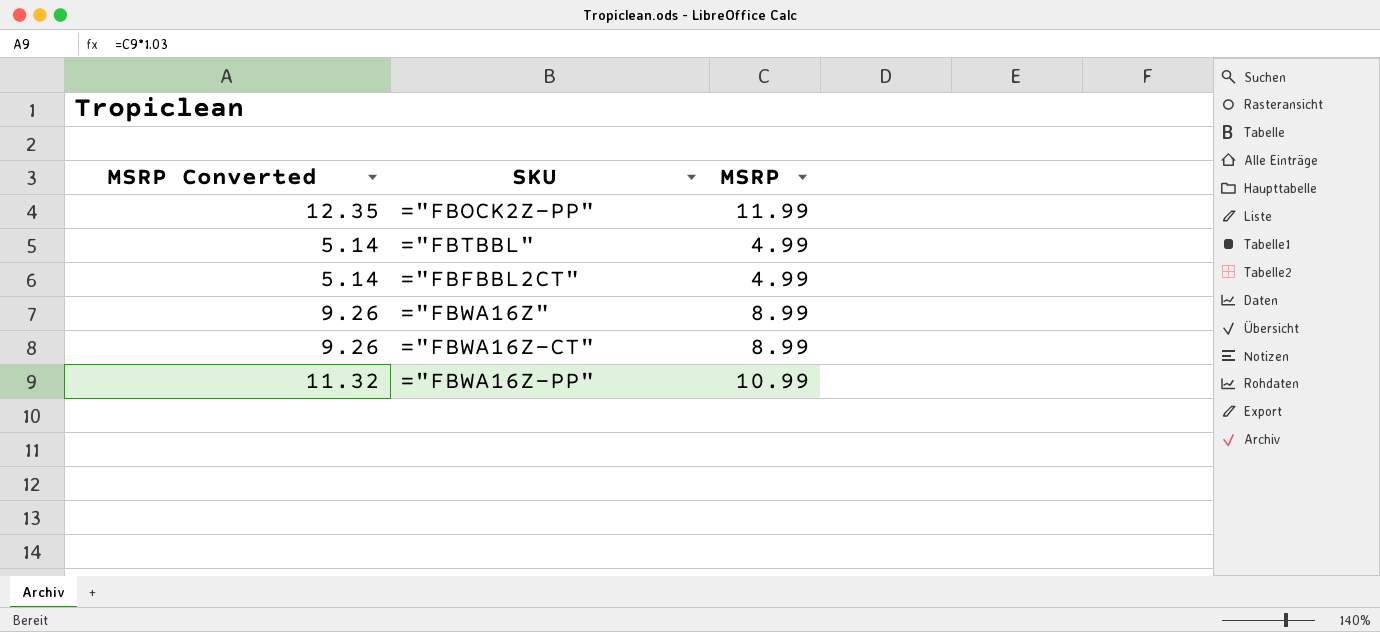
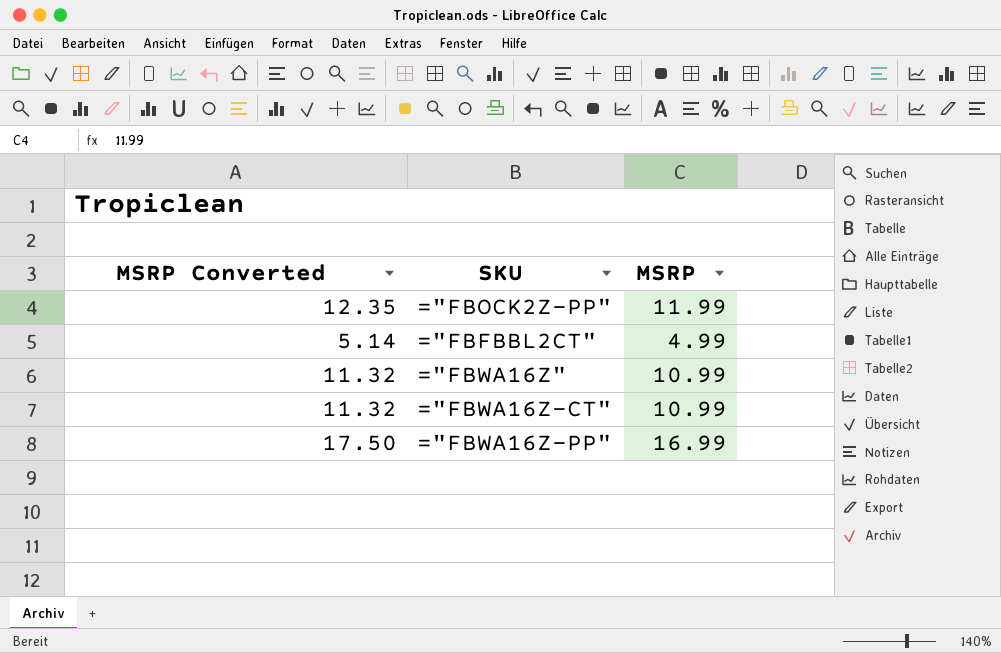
row ="FBTBBL": 5.14 | 4.99 -> none
="FBWA16Z" | MSRP Converted: 9.26 -> 11.32
="FBWA16Z" | MSRP: 8.99 -> 10.99
="FBWA16Z-CT" | MSRP Converted: 9.26 -> 11.32
="FBWA16Z-CT" | MSRP: 8.99 -> 10.99
="FBWA16Z-PP" | MSRP Converted: 11.32 -> 17.50
="FBWA16Z-PP" | MSRP: 10.99 -> 16.99

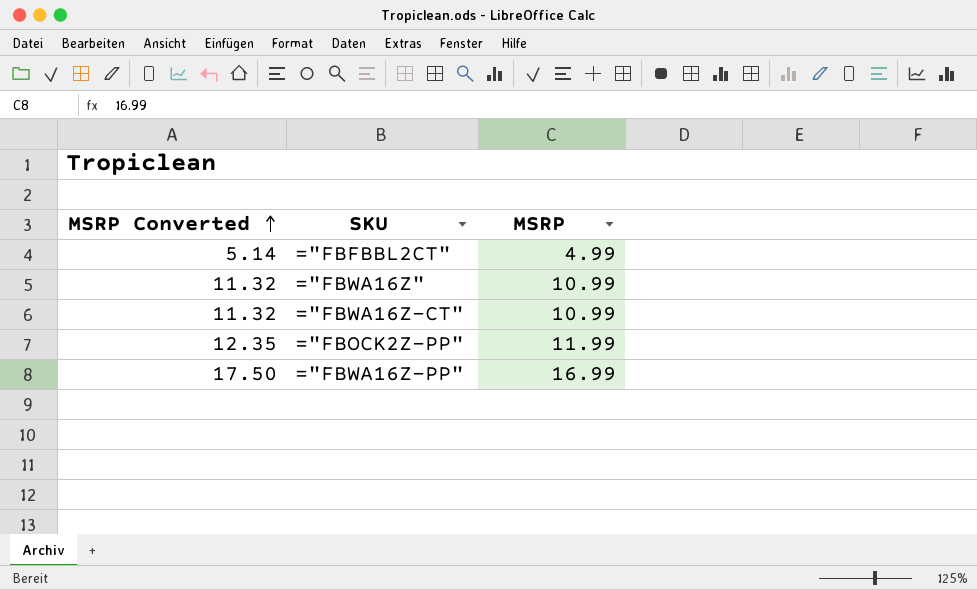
row order: none -> MSRP Converted ascending

